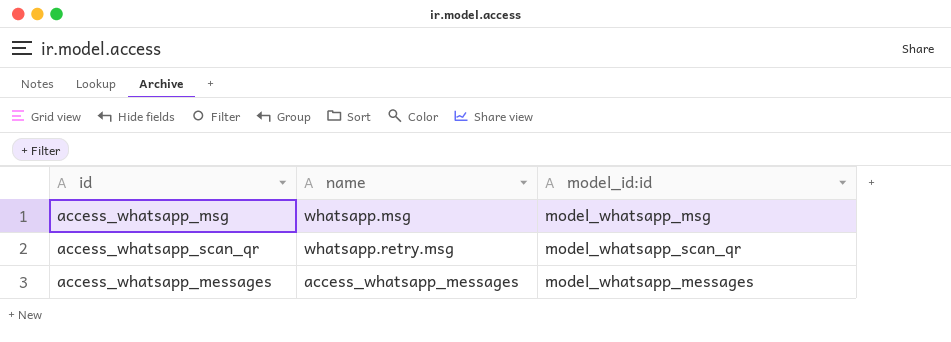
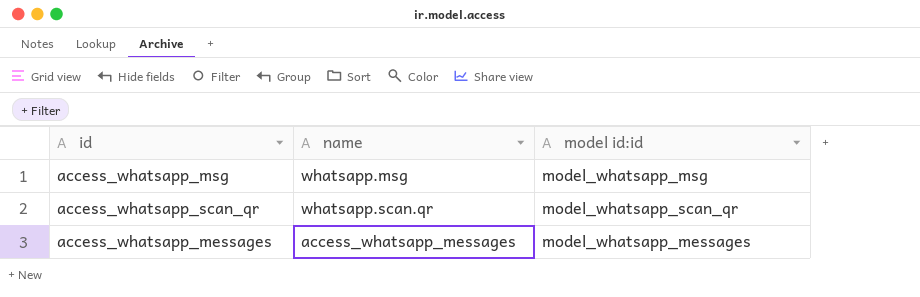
column name: model_id:id -> model id:id
access_whatsapp_scan_qr | name: whatsapp.retry.msg -> whatsapp.scan.qr

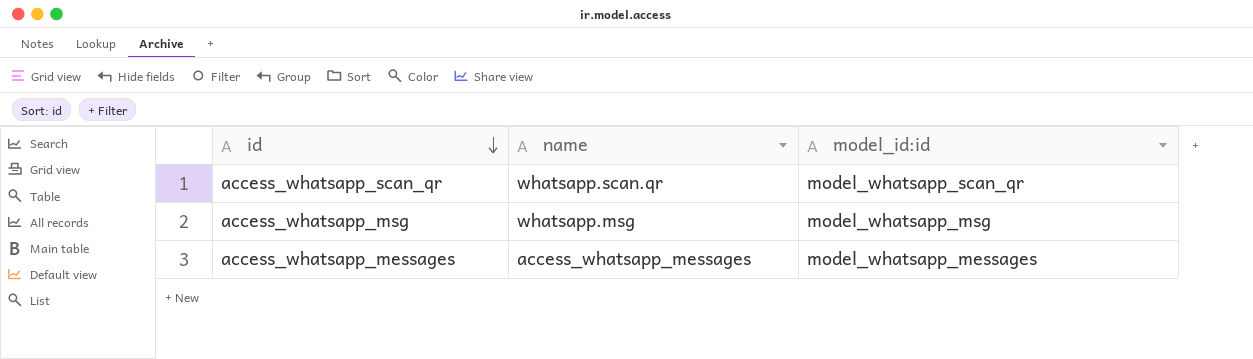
row order: none -> id descending
column name: model id:id -> model_id:id

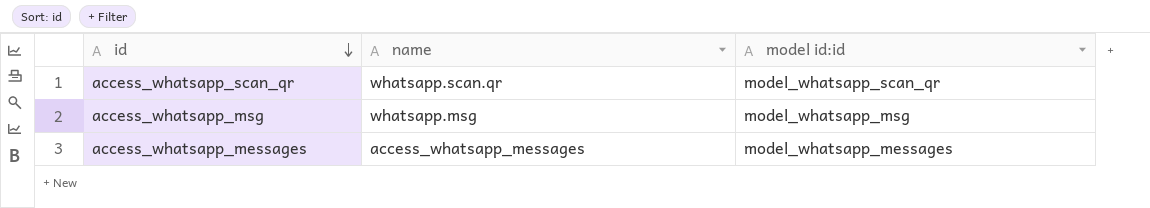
column name: model_id:id -> model id:id

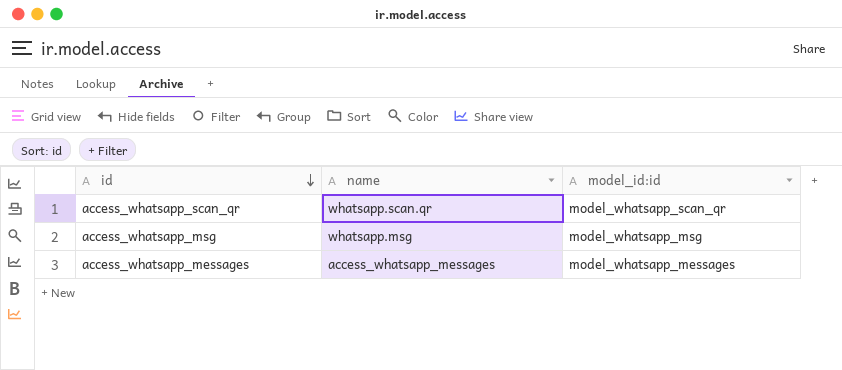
column name: model id:id -> model_id:id

